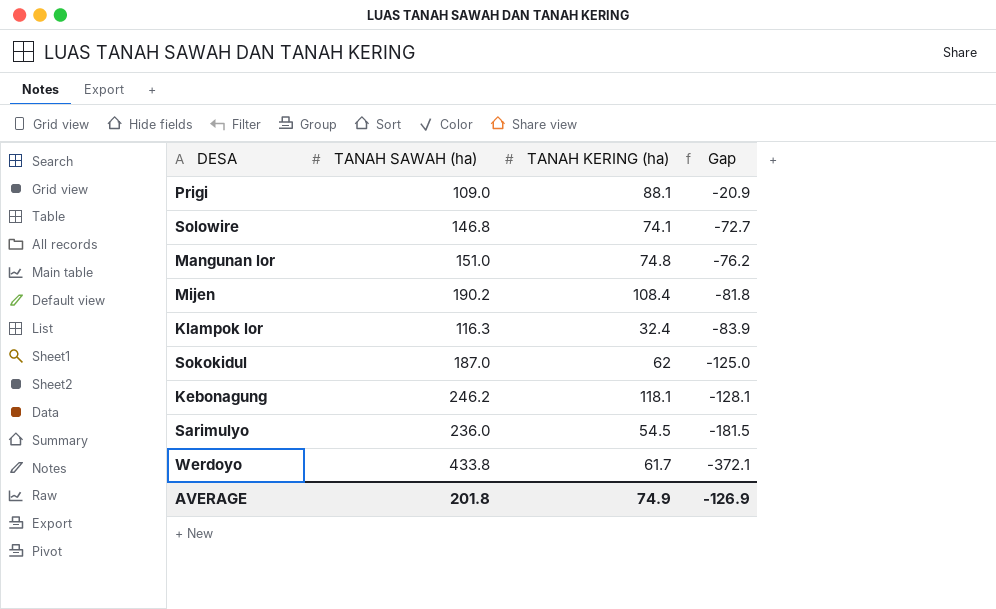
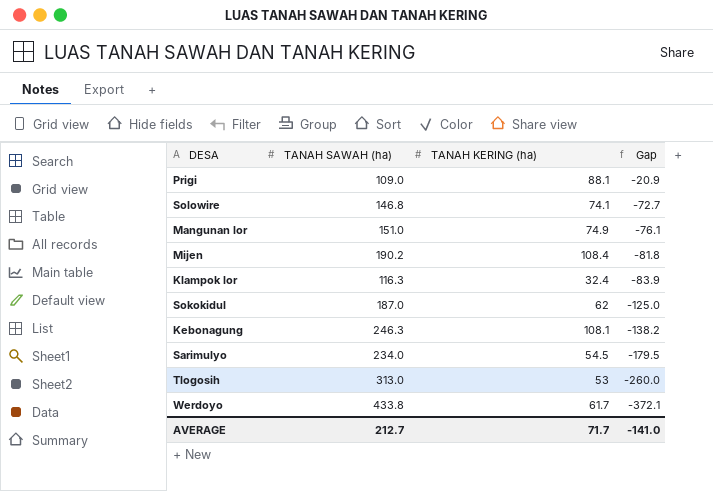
Mangunan lor | TANAH KERING (ha): 74.8 -> 74.9
Mangunan lor | Gap: -76.2 -> -76.1
Kebonagung | TANAH SAWAH (ha): 246.2 -> 246.3
Kebonagung | TANAH KERING (ha): 118.1 -> 108.1
Kebonagung | Gap: -128.1 -> -138.2
Sarimulyo | TANAH SAWAH (ha): 236.0 -> 234.0
Sarimulyo | Gap: -181.5 -> -179.5
row Tlogosih: none -> 313.0 | 53 | -260.0
AVERAGE | TANAH SAWAH (ha): 201.8 -> 212.7
AVERAGE | TANAH KERING (ha): 74.9 -> 71.7
AVERAGE | Gap: -126.9 -> -141.0

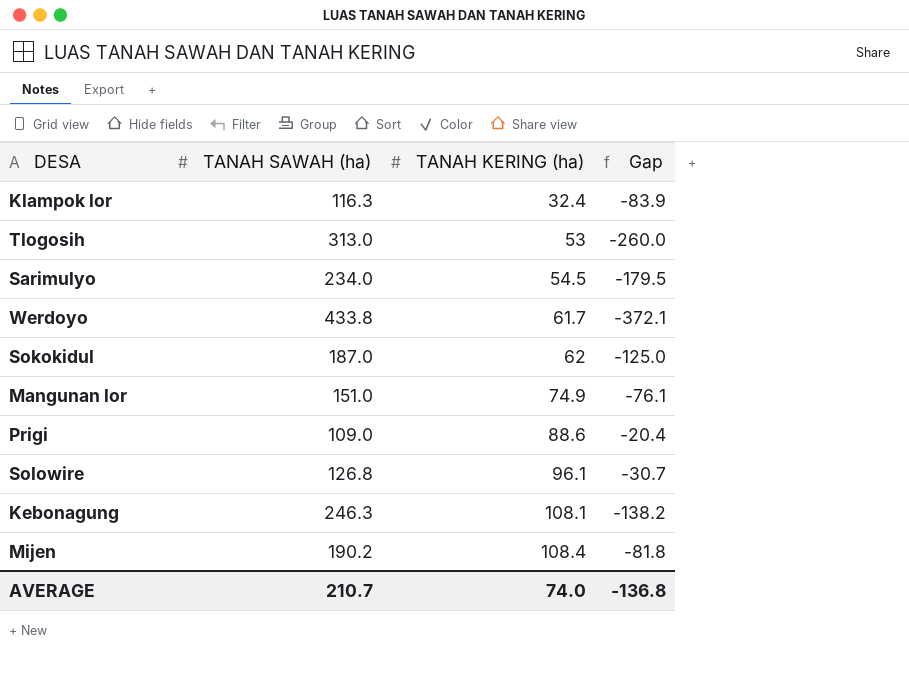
row order: Gap descending -> TANAH KERING (ha) ascending
Prigi | TANAH KERING (ha): 88.1 -> 88.6
Prigi | Gap: -20.9 -> -20.4
Solowire | TANAH SAWAH (ha): 146.8 -> 126.8
Solowire | TANAH KERING (ha): 74.1 -> 96.1
Solowire | Gap: -72.7 -> -30.7
AVERAGE | TANAH SAWAH (ha): 212.7 -> 210.7
AVERAGE | TANAH KERING (ha): 71.7 -> 74.0
AVERAGE | Gap: -141.0 -> -136.8

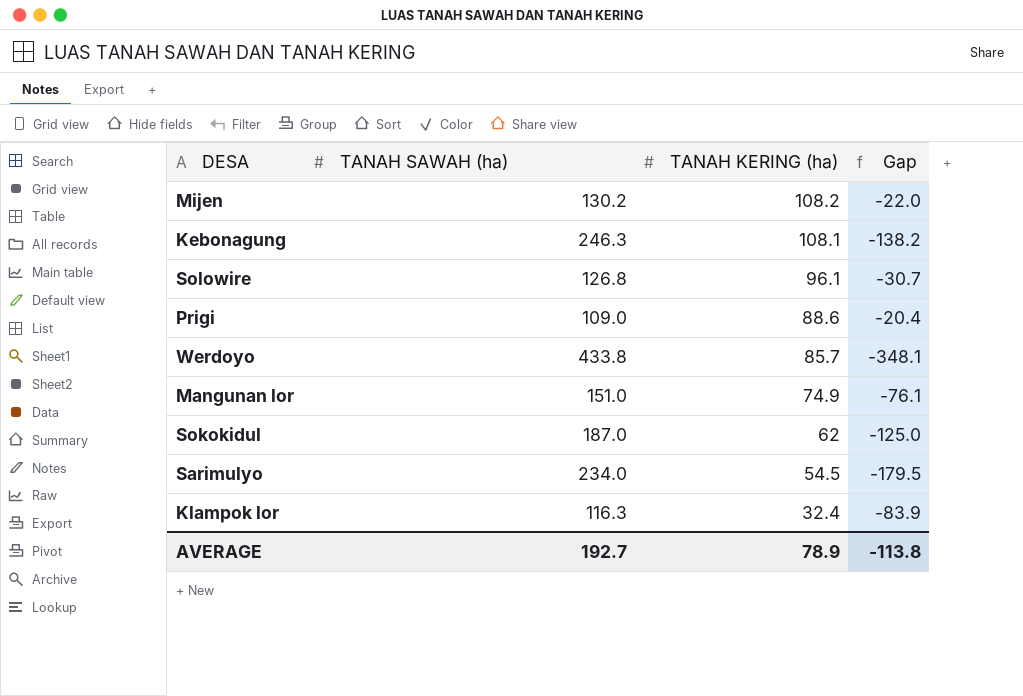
row order: TANAH KERING (ha) ascending -> TANAH KERING (ha) descending
row Tlogosih: 313.0 | 53 | -260.0 -> none
Mijen | TANAH SAWAH (ha): 190.2 -> 130.2
Mijen | TANAH KERING (ha): 108.4 -> 108.2
Mijen | Gap: -81.8 -> -22.0
Werdoyo | TANAH KERING (ha): 61.7 -> 85.7
Werdoyo | Gap: -372.1 -> -348.1
AVERAGE | TANAH SAWAH (ha): 210.7 -> 192.7
AVERAGE | TANAH KERING (ha): 74.0 -> 78.9
AVERAGE | Gap: -136.8 -> -113.8

